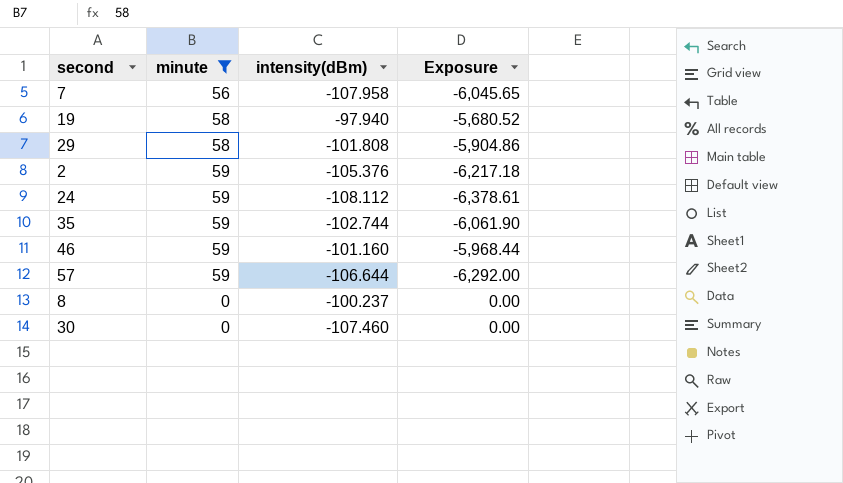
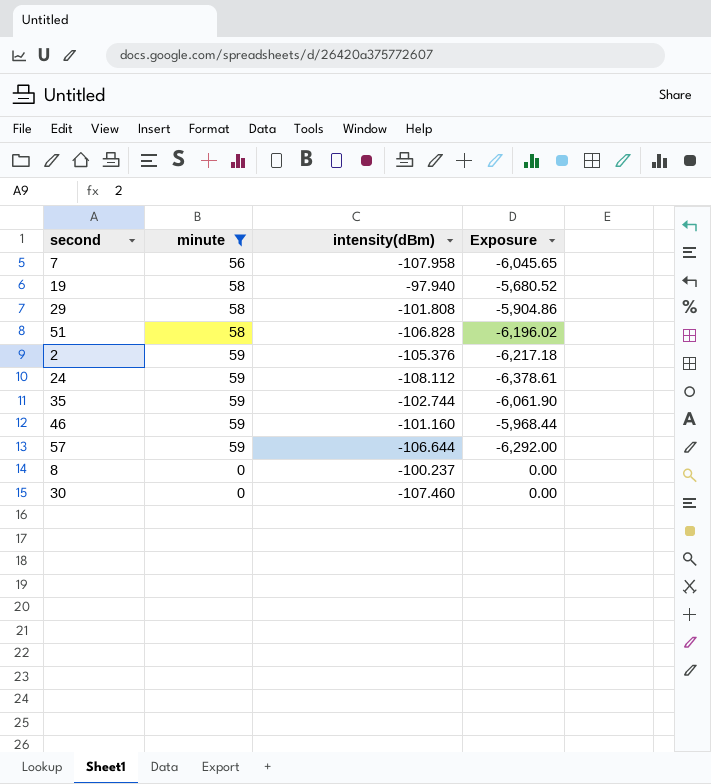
row 51: none -> 58 | -106.828 | -6,196.02

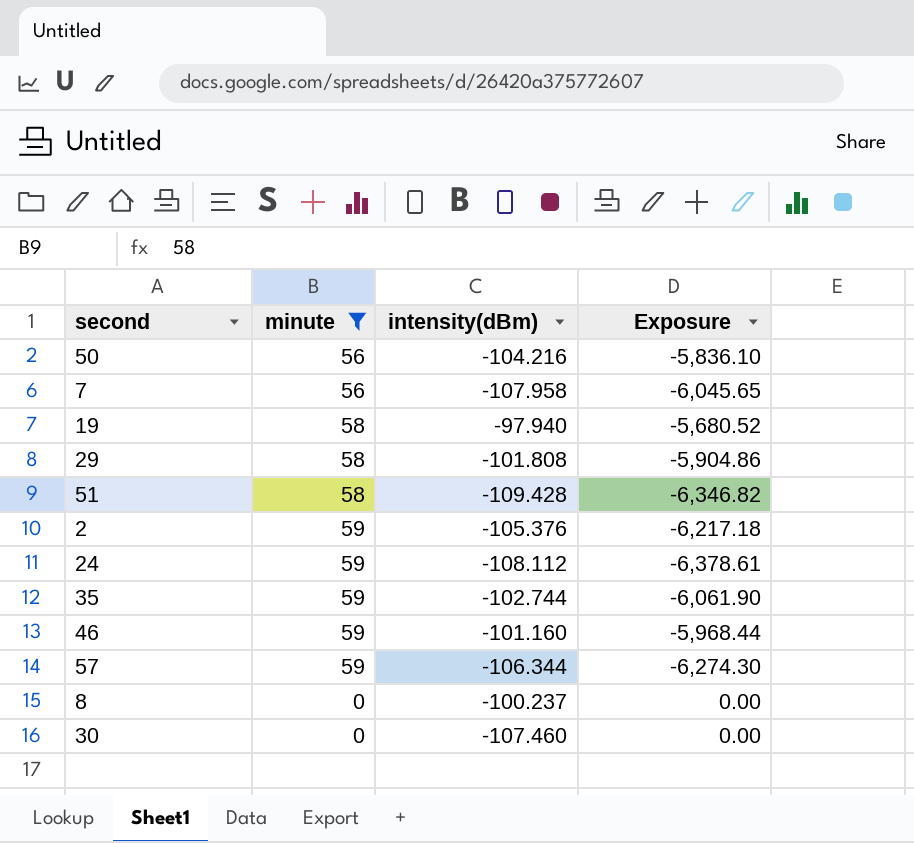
row 50: none -> 56 | -104.216 | -5,836.10
51 | intensity(dBm): -106.828 -> -109.428
51 | Exposure: -6,196.02 -> -6,346.82
57 | intensity(dBm): -106.644 -> -106.344
57 | Exposure: -6,292.00 -> -6,274.30

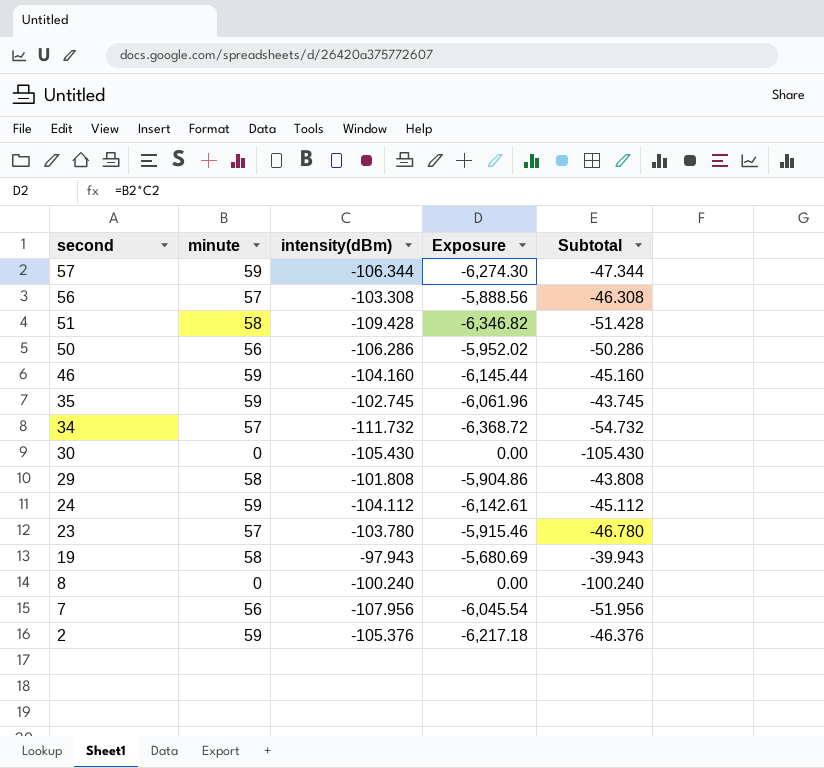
filter: minute != 57 -> none
row order: none -> second descending
column Subtotal | formula: none -> [minute] + [intensity(dBm)]
50 | intensity(dBm): -104.216 -> -106.286
50 | Exposure: -5,836.10 -> -5,952.02
46 | intensity(dBm): -101.160 -> -104.160
46 | Exposure: -5,968.44 -> -6,145.44
35 | intensity(dBm): -102.744 -> -102.745
35 | Exposure: -6,061.90 -> -6,061.96
30 | intensity(dBm): -107.460 -> -105.430
24 | intensity(dBm): -108.112 -> -104.112
24 | Exposure: -6,378.61 -> -6,142.61
19 | intensity(dBm): -97.940 -> -97.943
19 | Exposure: -5,680.52 -> -5,680.69
8 | intensity(dBm): -100.237 -> -100.240
7 | intensity(dBm): -107.958 -> -107.956
7 | Exposure: -6,045.65 -> -6,045.54

